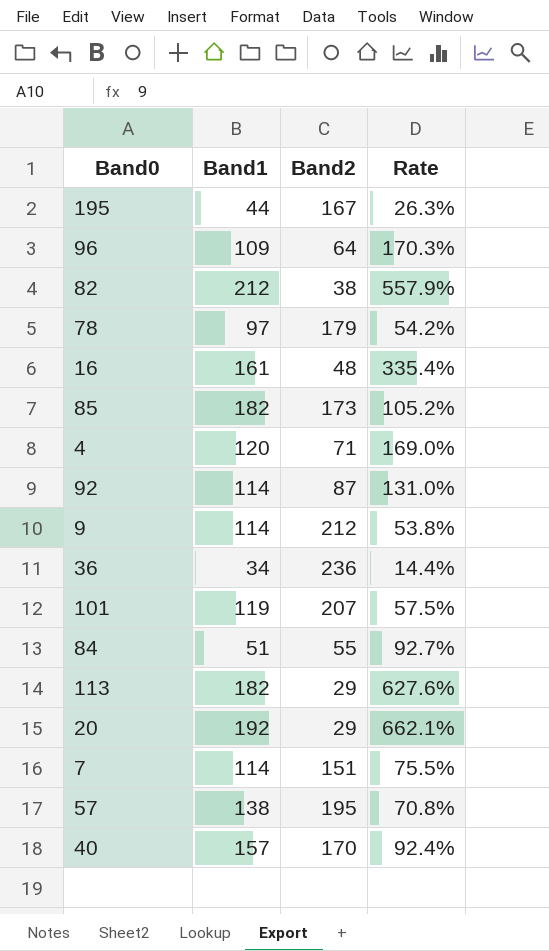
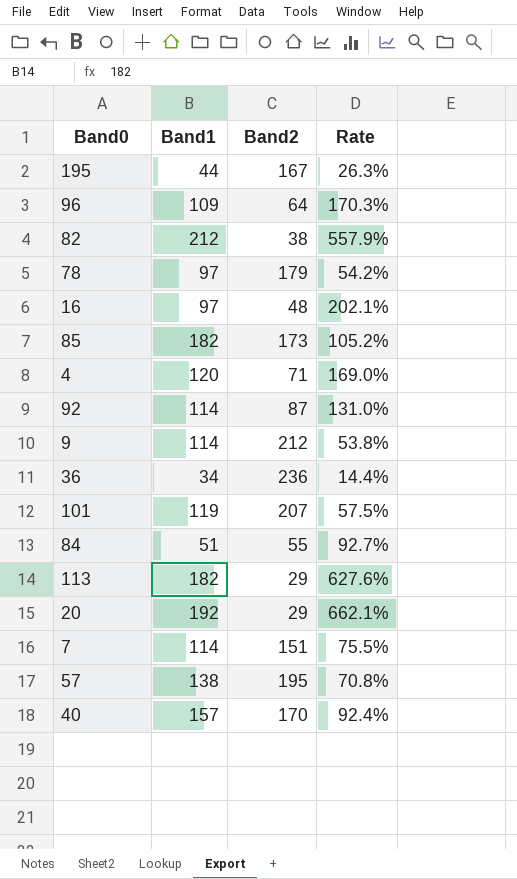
16 | Band1: 161 -> 97
16 | Rate: 335.4% -> 202.1%

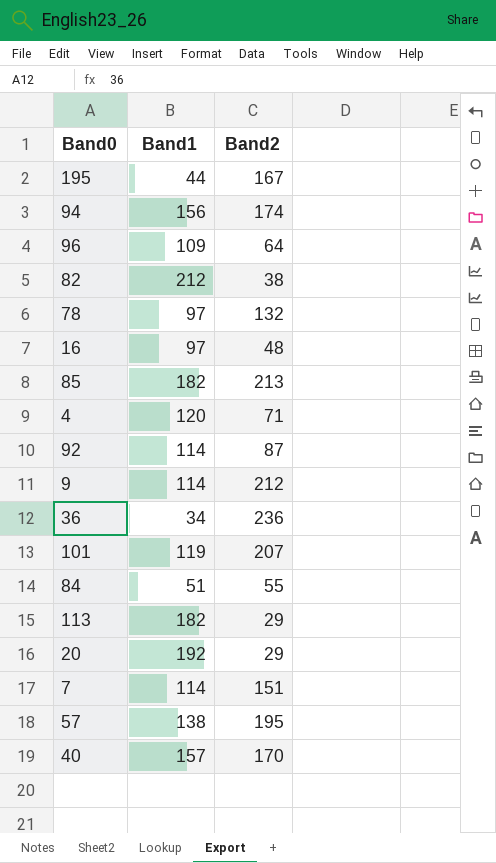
column Rate | formula: [Band1] / [Band2] -> none
row 94: none -> 156 | 174
78 | Band2: 179 -> 132
85 | Band2: 173 -> 213

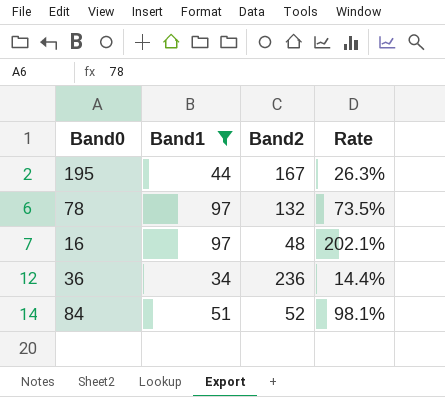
filter: none -> Band1 <= 97
column Rate | formula: none -> [Band1] / [Band2]
84 | Band2: 55 -> 52

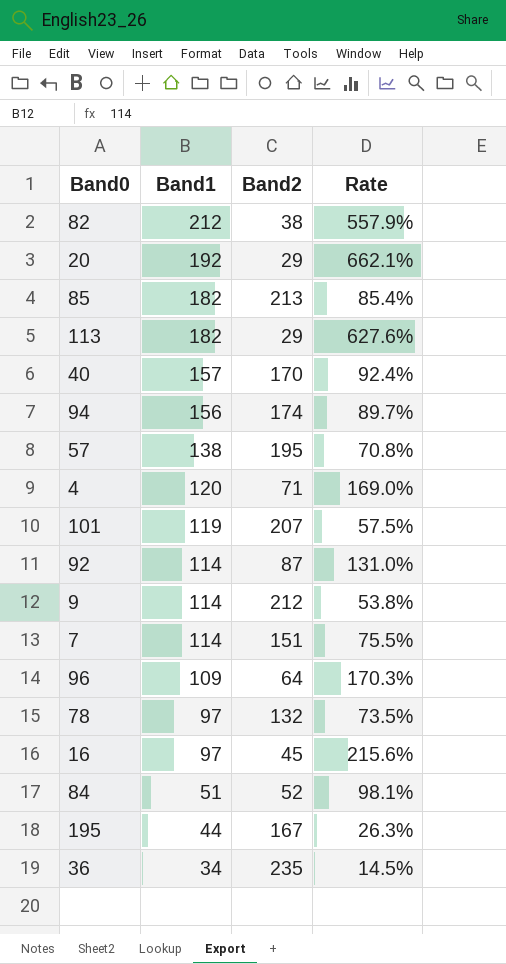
filter: Band1 <= 97 -> none
row order: none -> Band1 descending
16 | Band2: 48 -> 45
16 | Rate: 202.1% -> 215.6%
36 | Band2: 236 -> 235
36 | Rate: 14.4% -> 14.5%

